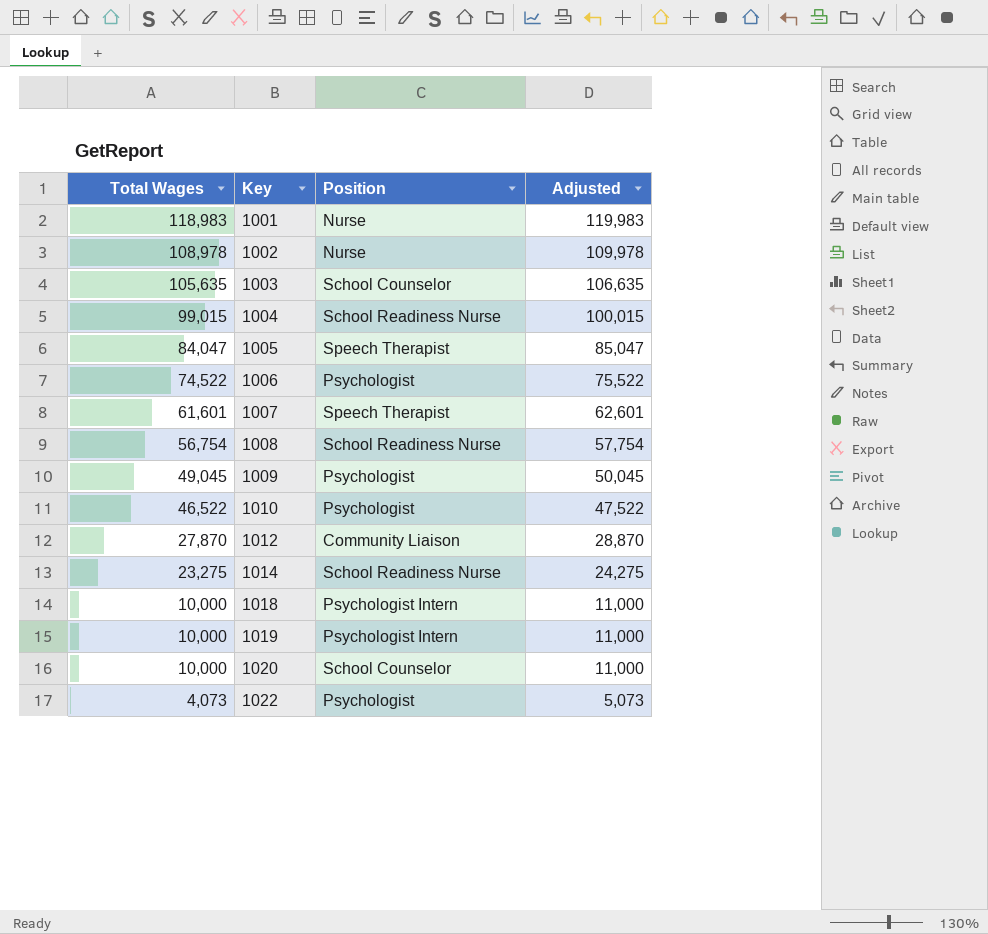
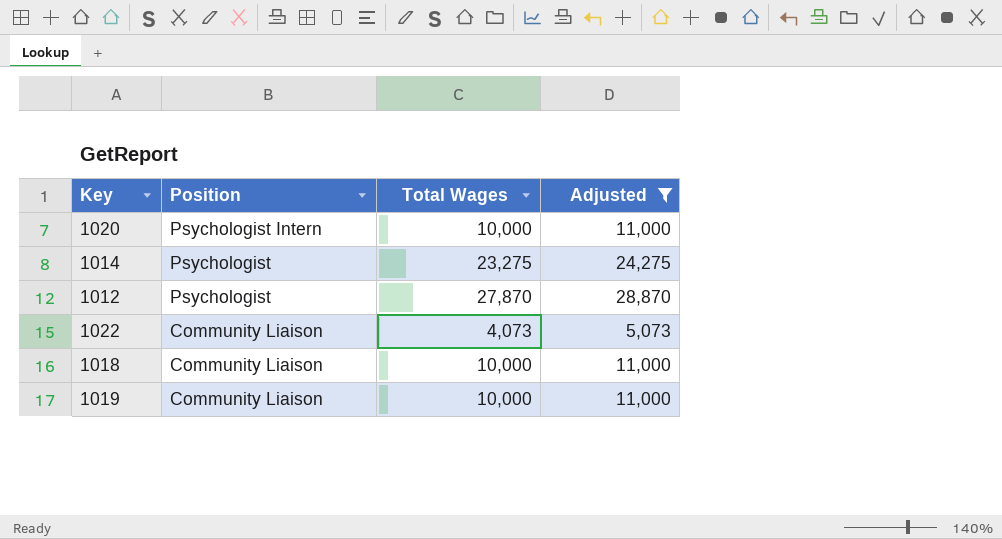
filter: none -> Adjusted <= 28,870
row order: Total Wages descending -> Position descending
column Total Wages | position: 1 -> 3
1020 | Position: School Counselor -> Psychologist Intern
1014 | Position: School Readiness Nurse -> Psychologist
1012 | Position: Community Liaison -> Psychologist
1022 | Position: Psychologist -> Community Liaison
1018 | Position: Psychologist Intern -> Community Liaison
1019 | Position: Psychologist Intern -> Community Liaison

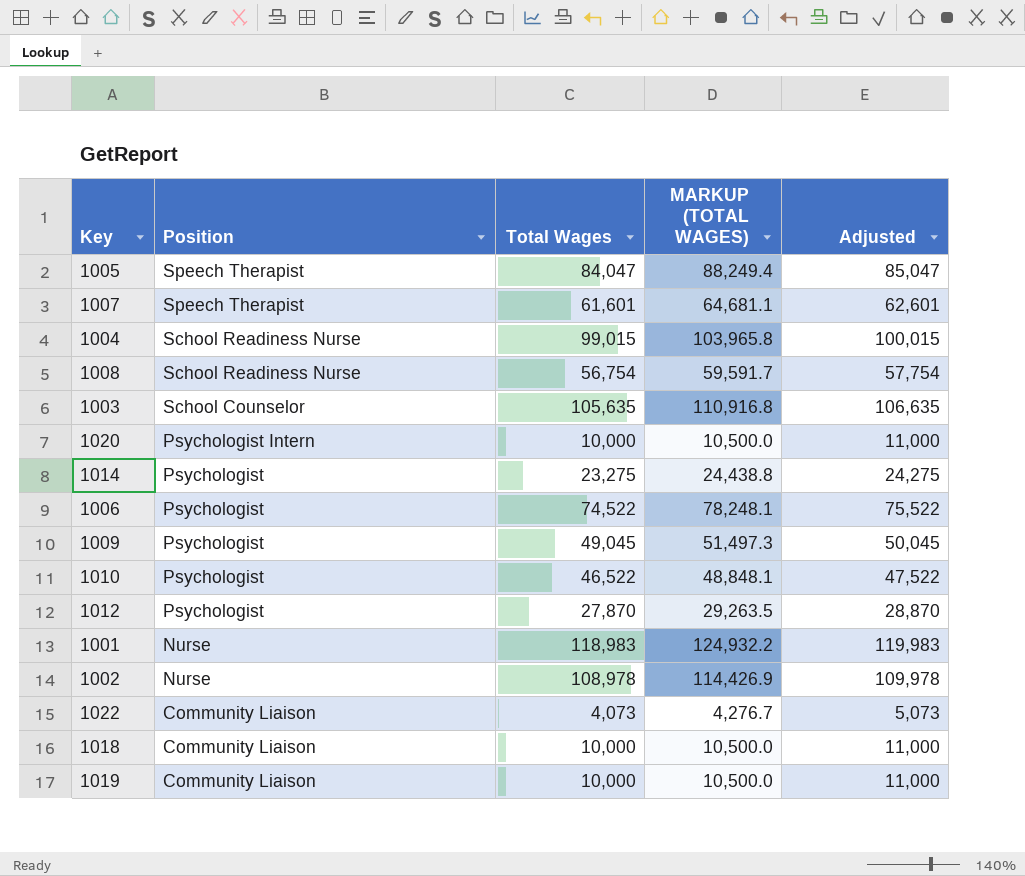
filter: Adjusted <= 28,870 -> none
column MARKUP (TOTAL WAGES) | formula: none -> [Total Wages] * 1.05

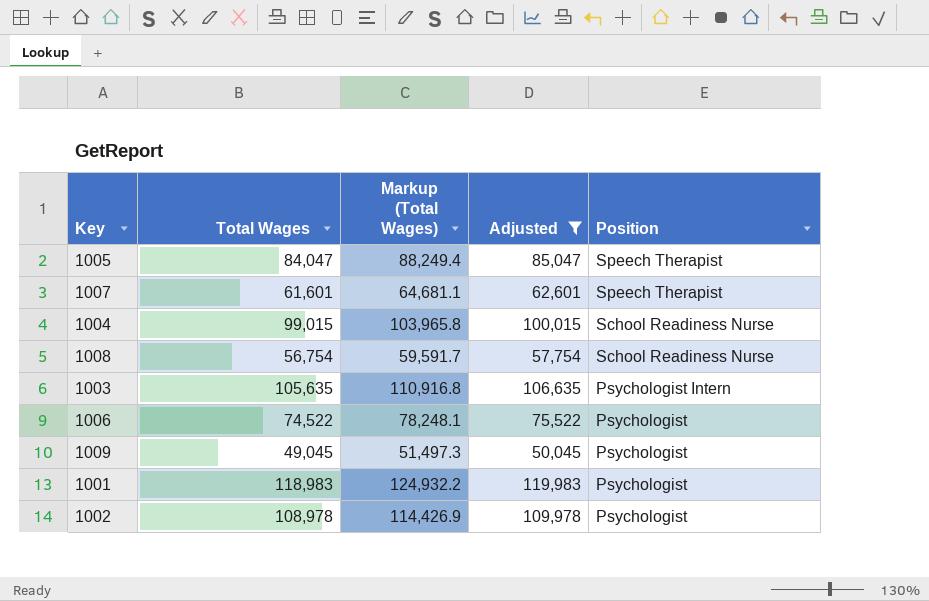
filter: none -> Adjusted >= 50,045
column name: MARKUP (TOTAL WAGES) -> Markup (Total Wages)
column Position | position: 2 -> 5
1003 | Position: School Counselor -> Psychologist Intern
1001 | Position: Nurse -> Psychologist
1002 | Position: Nurse -> Psychologist

